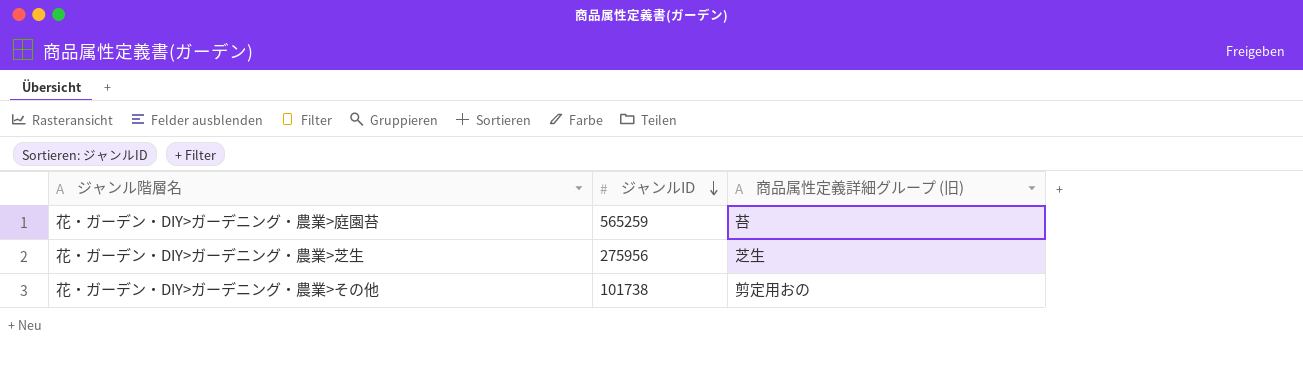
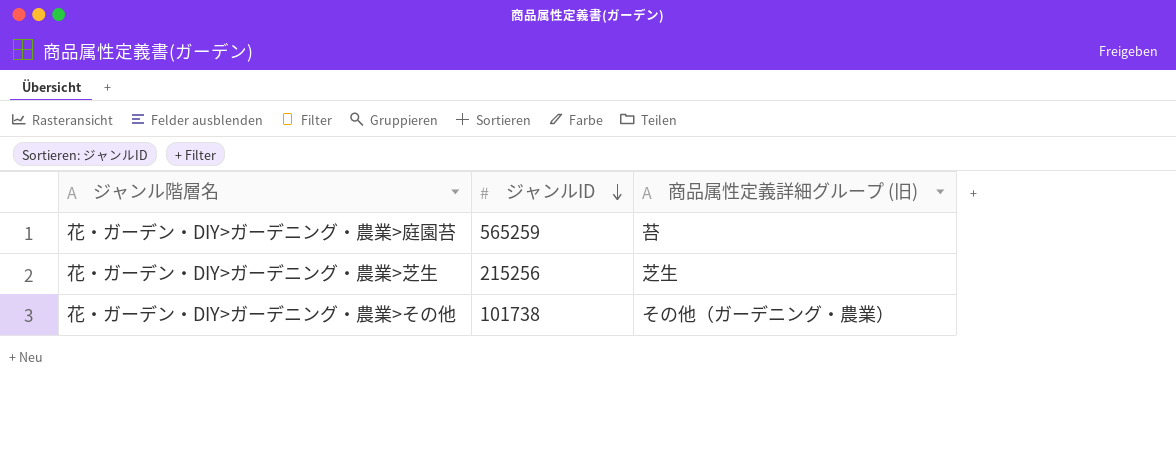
花・ガーデン・DIY>ガーデニング・農業>芝生 | ジャンルID: 275956 -> 215256
花・ガーデン・DIY>ガーデニング・農業>その他 | 商品属性定義詳細グループ (旧): 剪定用おの -> その他（ガーデニング・農業）

